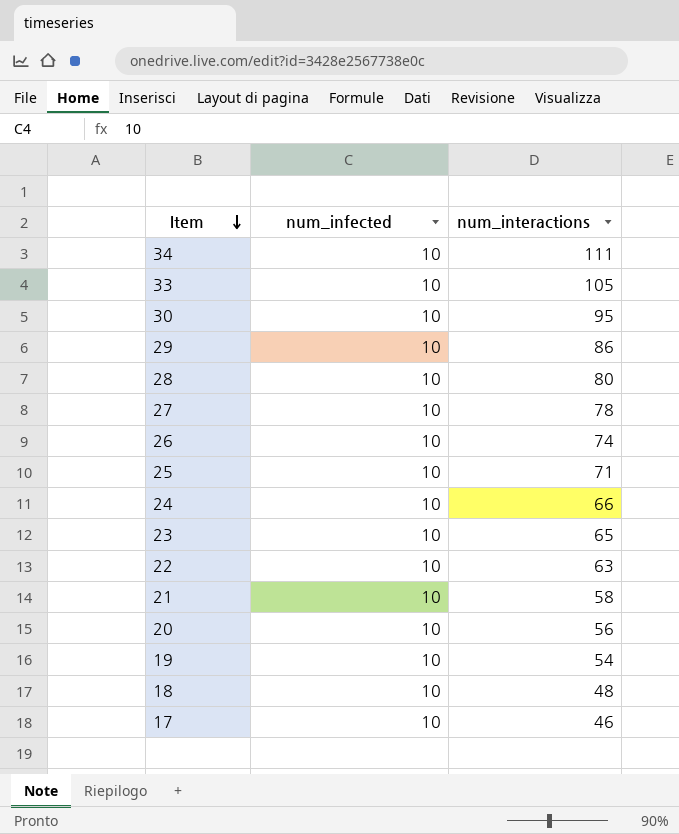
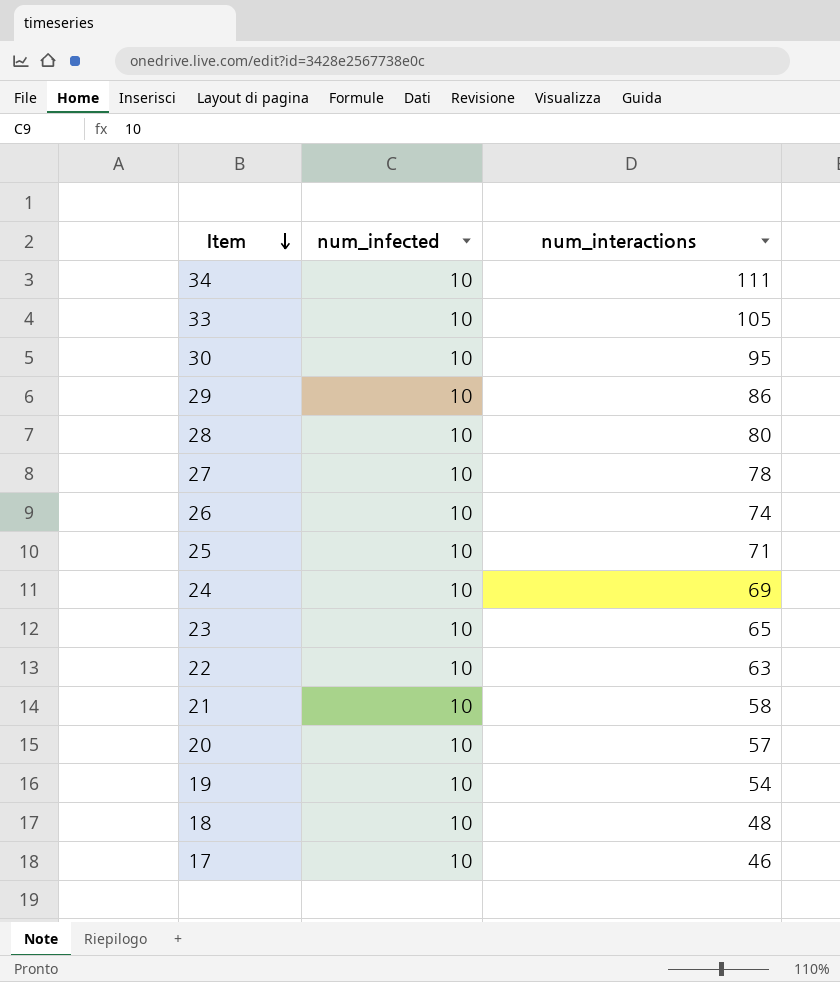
24 | num_interactions: 66 -> 69
20 | num_interactions: 56 -> 57

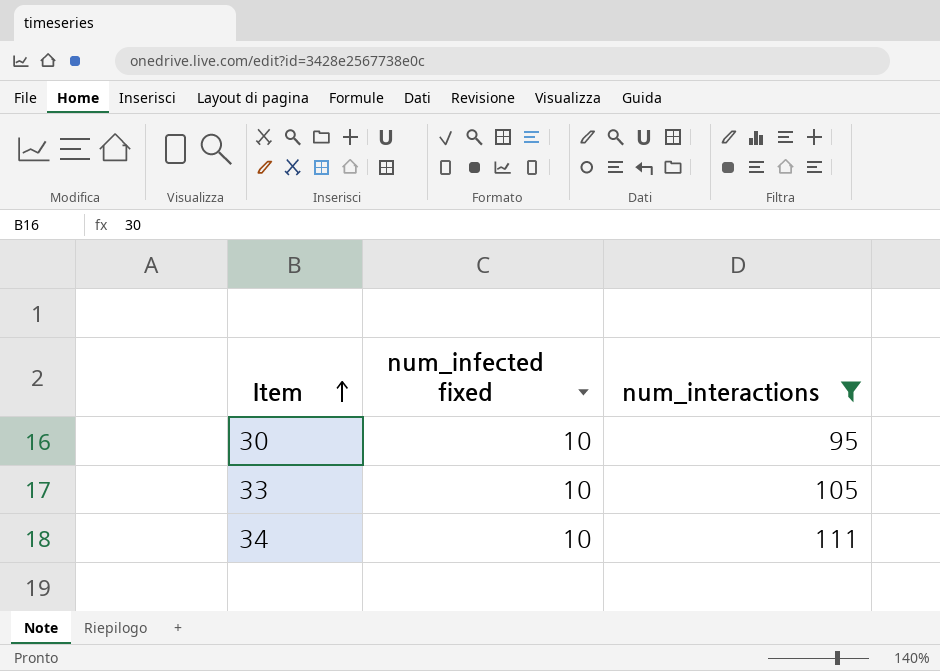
filter: none -> num_interactions >= 95
row order: Item descending -> Item ascending
column name: num_infected -> num_infected fixed

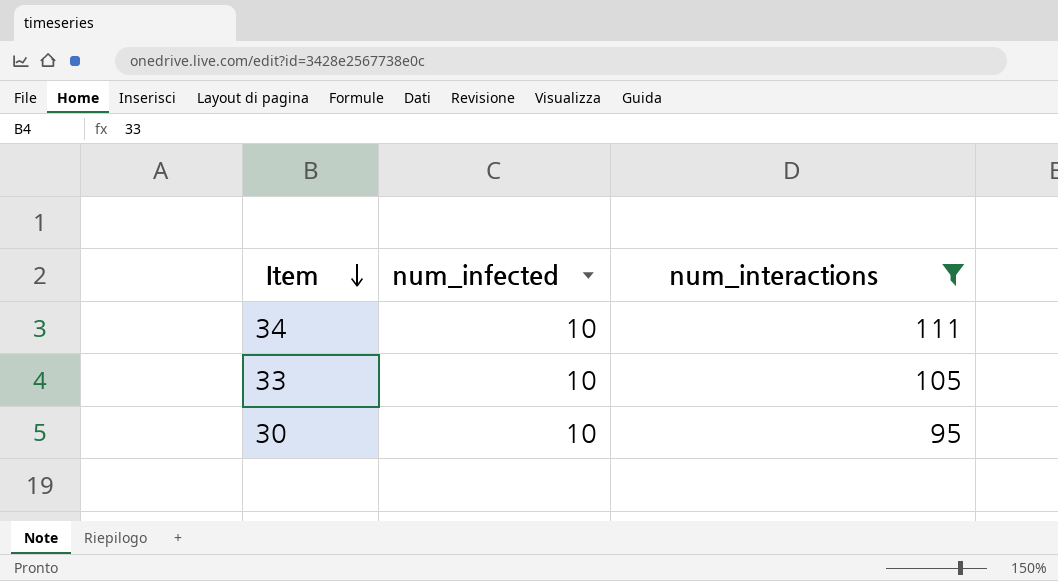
row order: Item ascending -> Item descending
column name: num_infected fixed -> num_infected

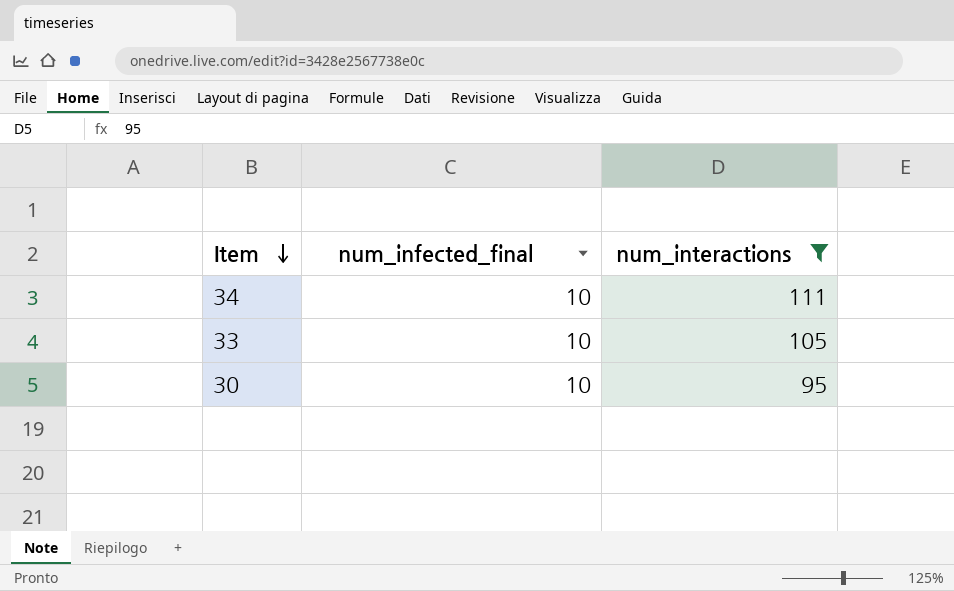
column name: num_infected -> num_infected_final

